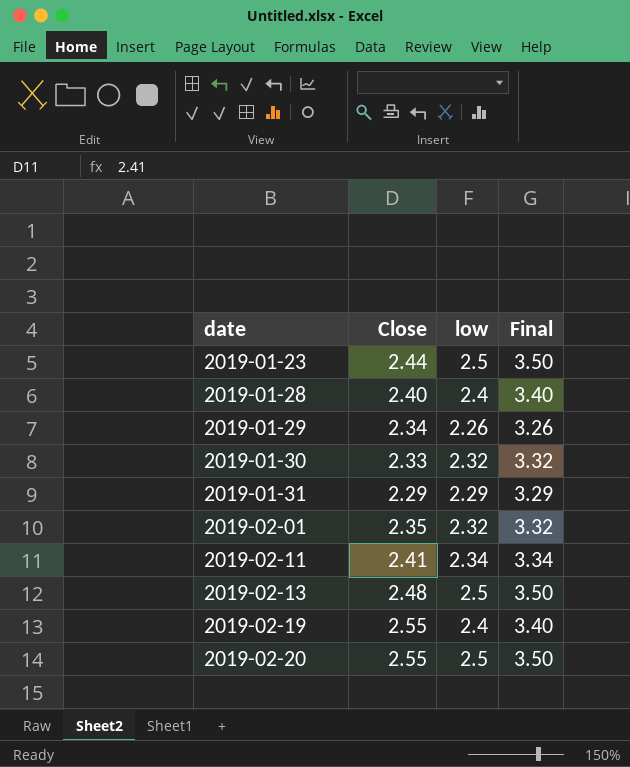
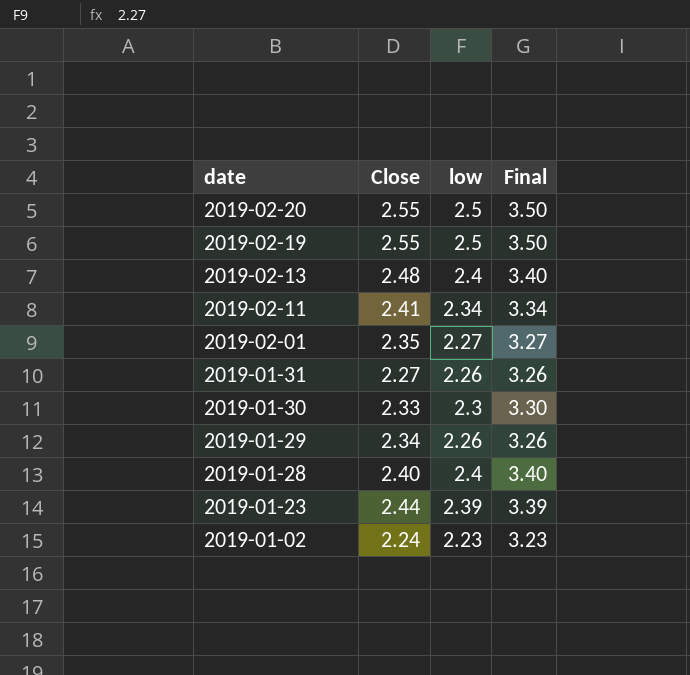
row order: date ascending -> date descending
2019-02-19 | low: 2.4 -> 2.5
2019-02-19 | Final: 3.40 -> 3.50
2019-02-13 | low: 2.5 -> 2.4
2019-02-13 | Final: 3.50 -> 3.40
2019-02-01 | low: 2.32 -> 2.27
2019-02-01 | Final: 3.32 -> 3.27
2019-01-31 | Close: 2.29 -> 2.27
2019-01-31 | low: 2.29 -> 2.26
2019-01-31 | Final: 3.29 -> 3.26
2019-01-30 | low: 2.32 -> 2.3
2019-01-30 | Final: 3.32 -> 3.30
2019-01-23 | low: 2.5 -> 2.39
2019-01-23 | Final: 3.50 -> 3.39
row 2019-01-02: none -> 2.24 | 2.23 | 3.23

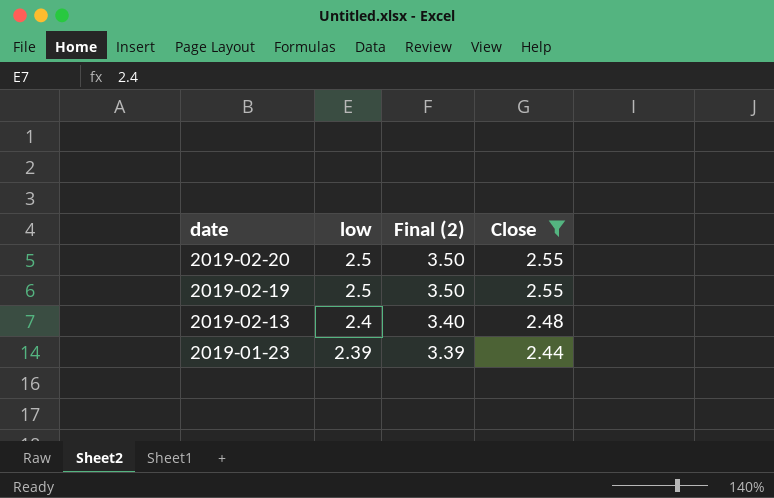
filter: none -> Close >= 2.44
column name: Final -> Final (2)
column Close | position: 2 -> 4

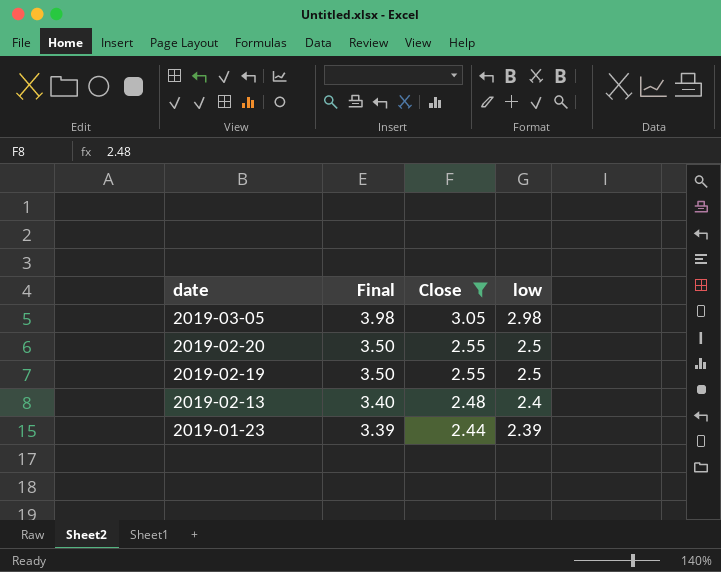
column name: Final (2) -> Final
column low | position: 2 -> 4
row 2019-03-05: none -> 3.98 | 3.05 | 2.98

